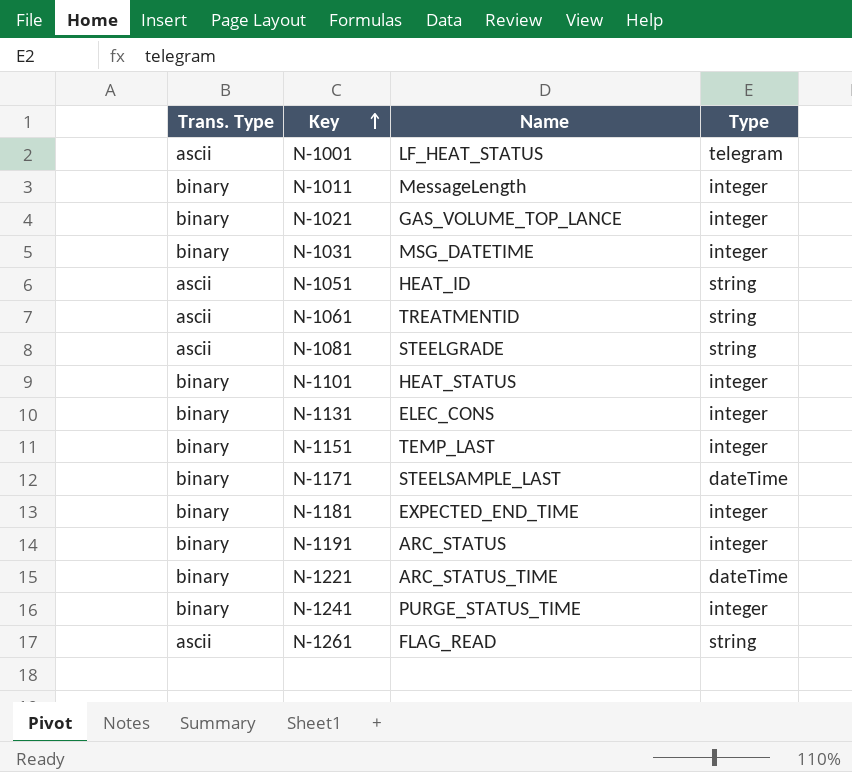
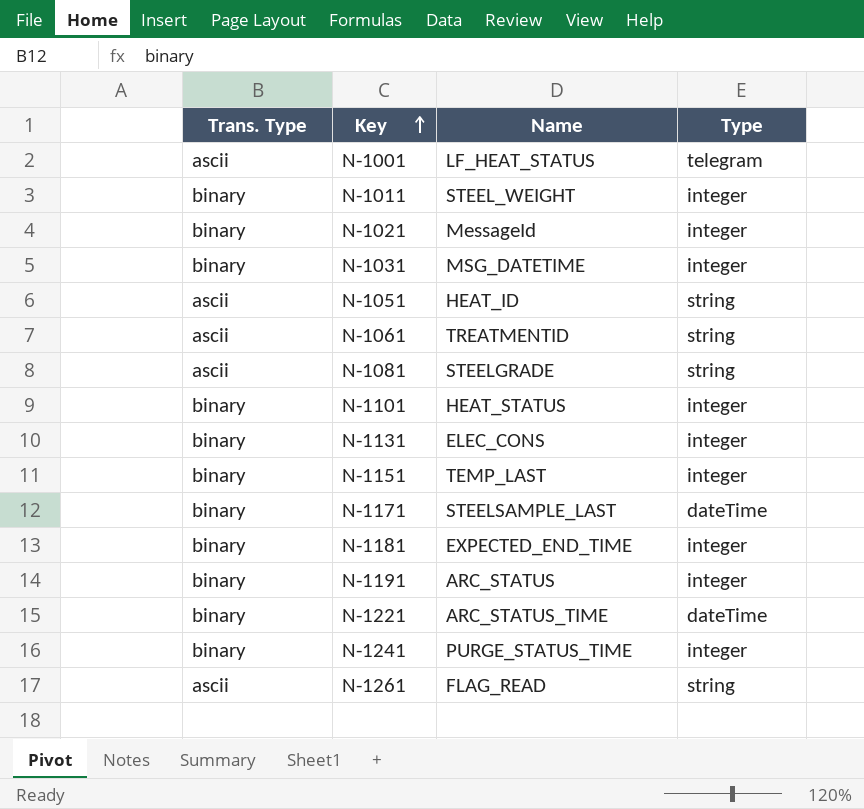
N-1011 | Name: MessageLength -> STEEL_WEIGHT
N-1021 | Name: GAS_VOLUME_TOP_LANCE -> MessageId

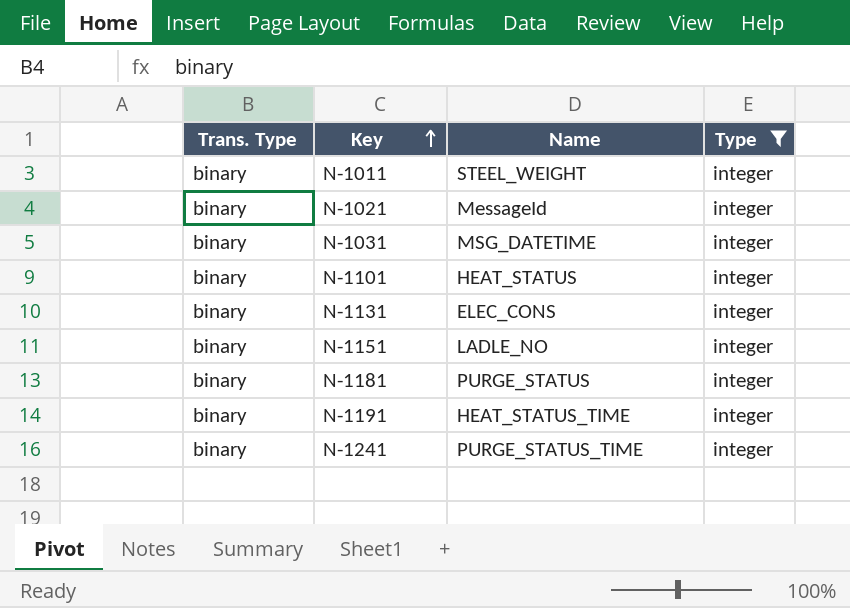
filter: none -> Type = integer
N-1151 | Name: TEMP_LAST -> LADLE_NO
N-1181 | Name: EXPECTED_END_TIME -> PURGE_STATUS
N-1191 | Name: ARC_STATUS -> HEAT_STATUS_TIME

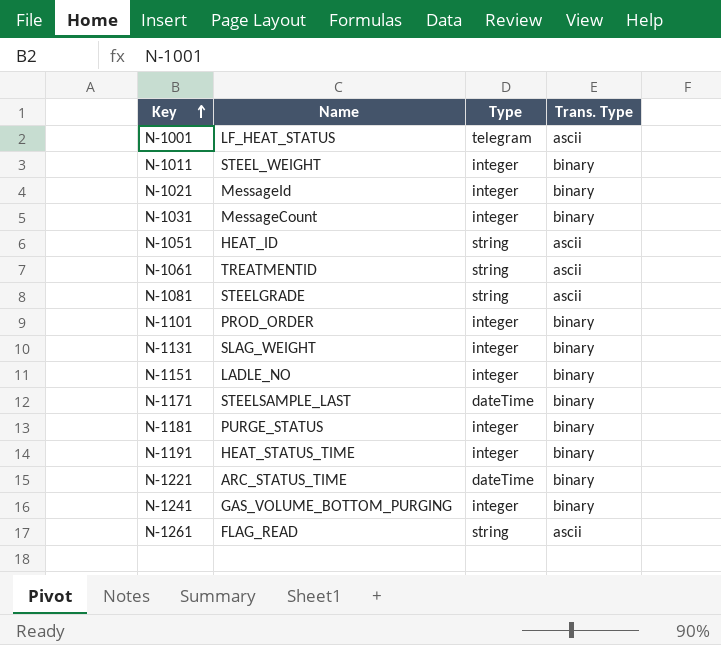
filter: Type = integer -> none
column Trans. Type | position: 1 -> 4
N-1031 | Name: MSG_DATETIME -> MessageCount
N-1101 | Name: HEAT_STATUS -> PROD_ORDER
N-1131 | Name: ELEC_CONS -> SLAG_WEIGHT
N-1241 | Name: PURGE_STATUS_TIME -> GAS_VOLUME_BOTTOM_PURGING

